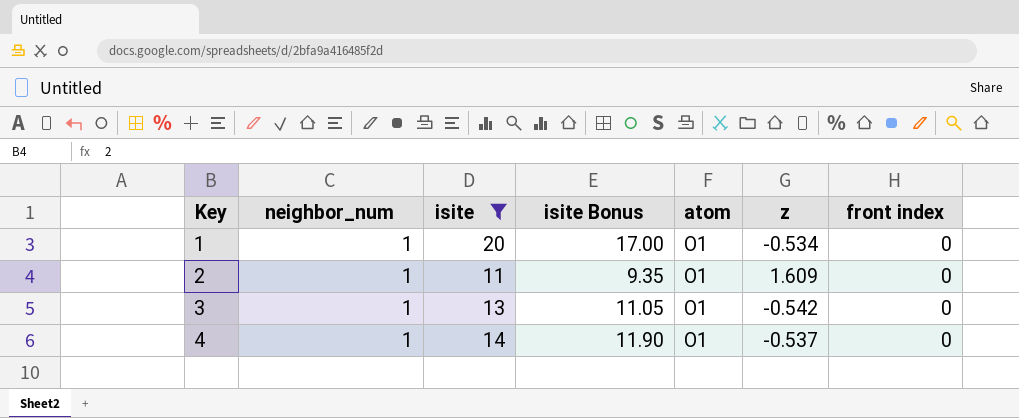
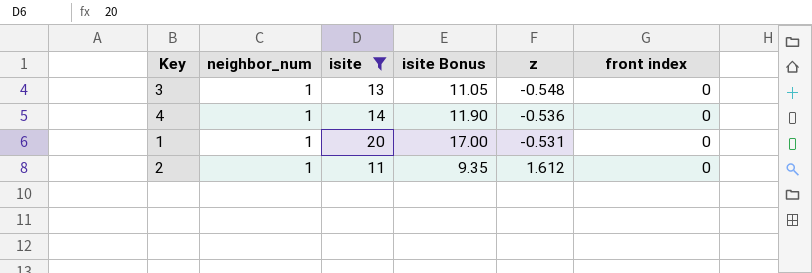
row order: Key ascending -> z ascending
column atom | position: 5 -> none
3 | z: -0.542 -> -0.548
4 | z: -0.537 -> -0.536
1 | z: -0.534 -> -0.531
2 | z: 1.609 -> 1.612

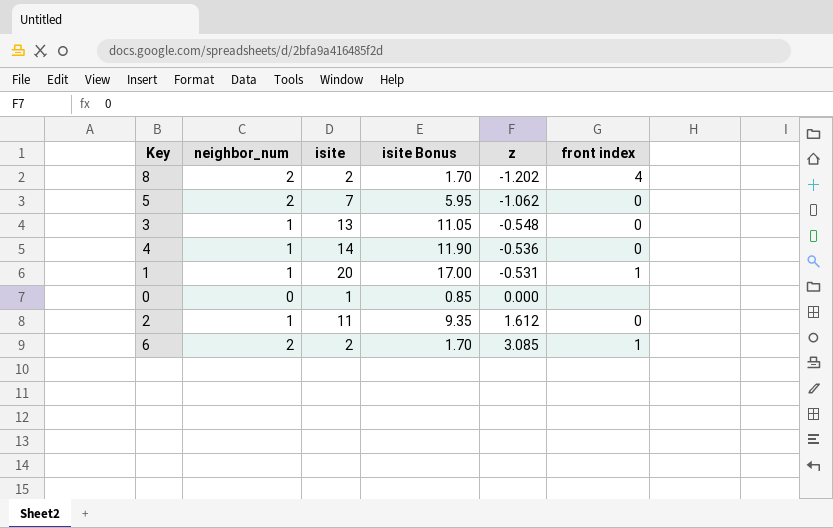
filter: isite >= 11 -> none
1 | front index: 0 -> 1

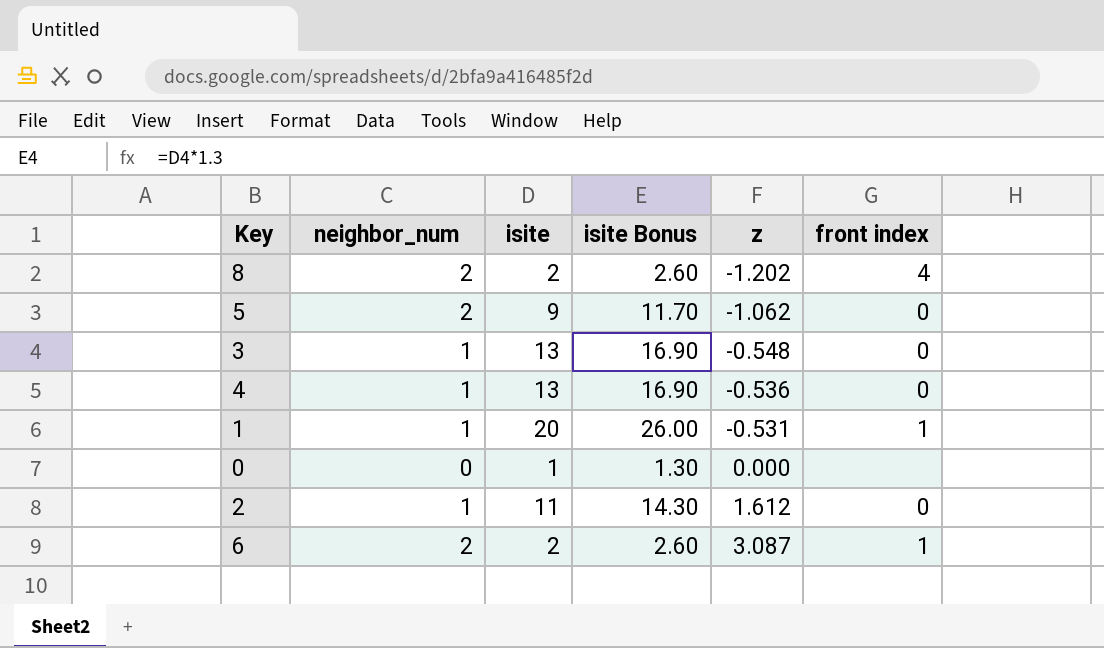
column isite Bonus | formula: [isite] * 0.85 -> [isite] * 1.3
5 | isite: 7 -> 9
4 | isite: 14 -> 13
6 | z: 3.085 -> 3.087

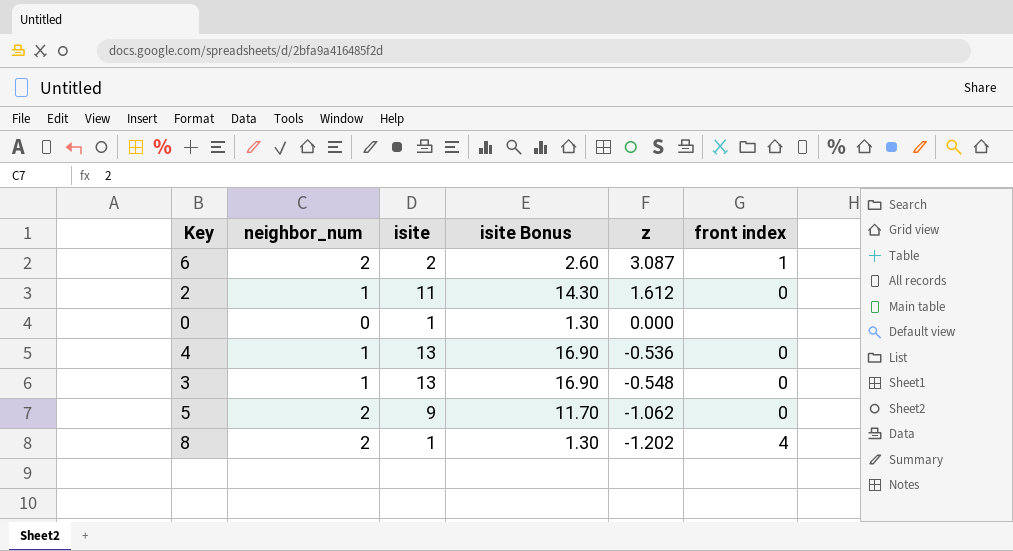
row order: z ascending -> z descending
row 1: 1 | 20 | 26.00 | -0.531 | 1 -> none
8 | isite: 2 -> 1
8 | isite Bonus: 2.60 -> 1.30

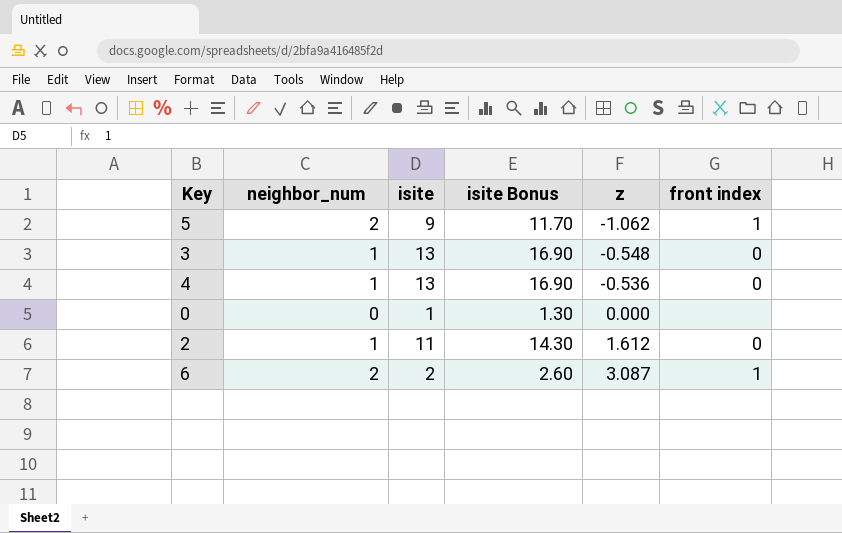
row order: z descending -> z ascending
row 8: 2 | 1 | 1.30 | -1.202 | 4 -> none
5 | front index: 0 -> 1

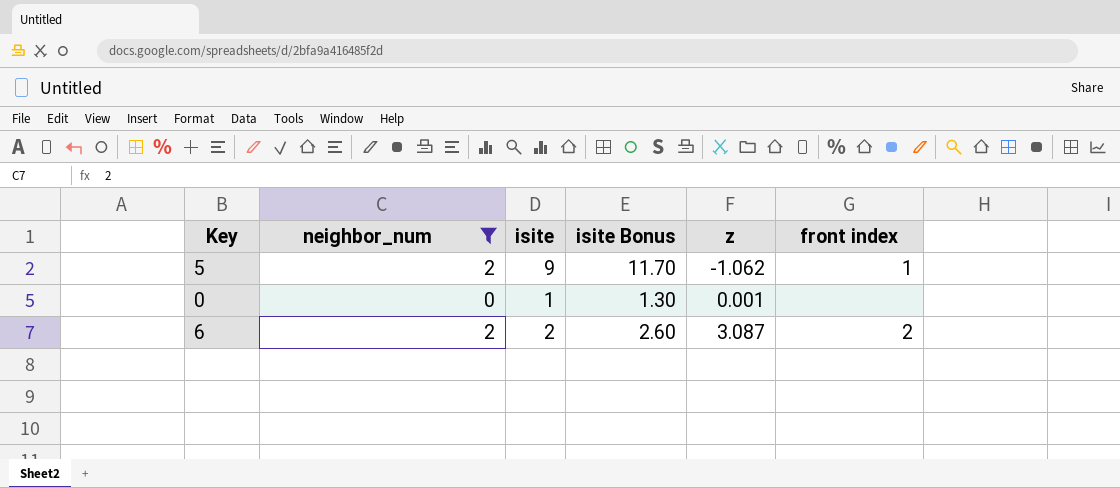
filter: none -> neighbor_num != 1
0 | z: 0.000 -> 0.001
6 | front index: 1 -> 2

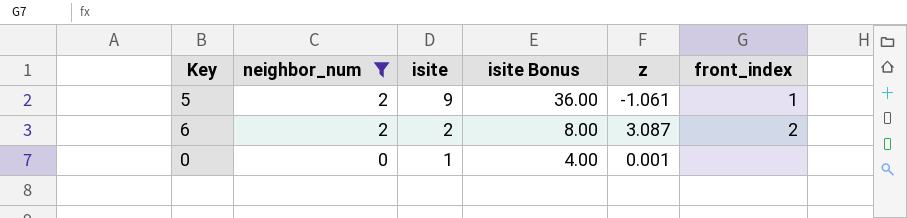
row order: z ascending -> neighbor_num descending
column isite Bonus | formula: [isite] * 1.3 -> [isite] * 4
column name: front index -> front_index
5 | z: -1.062 -> -1.061

